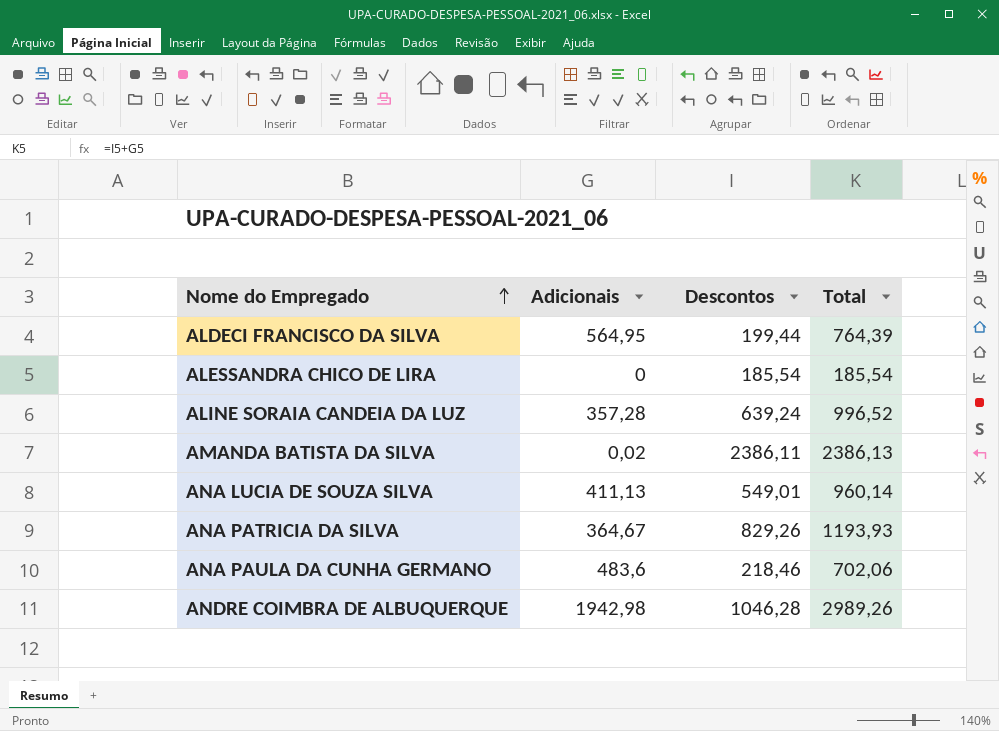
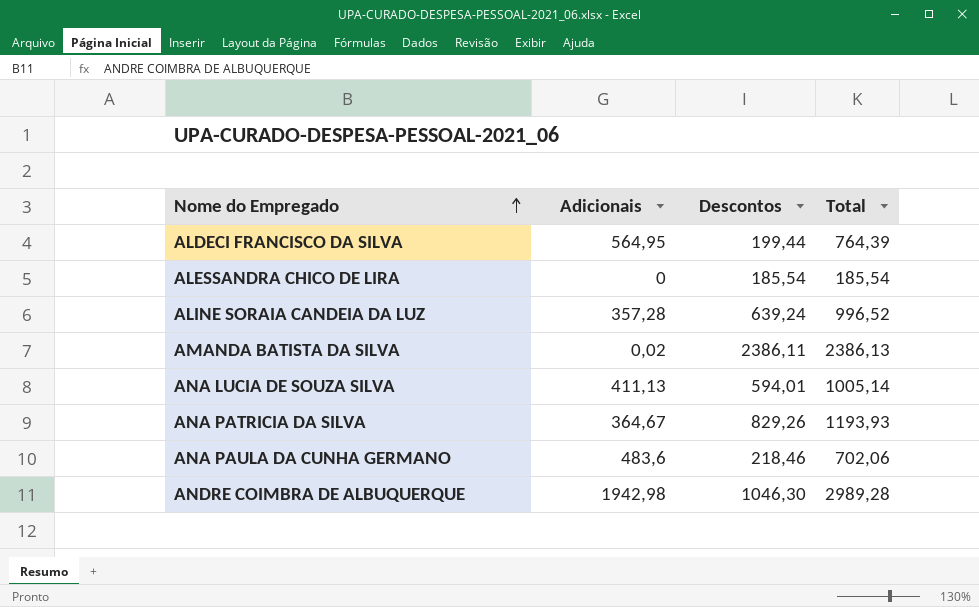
ANA LUCIA DE SOUZA SILVA | Descontos: 549,01 -> 594,01
ANA LUCIA DE SOUZA SILVA | Total: 960,14 -> 1005,14
ANDRE COIMBRA DE ALBUQUERQUE | Descontos: 1046,28 -> 1046,30
ANDRE COIMBRA DE ALBUQUERQUE | Total: 2989,26 -> 2989,28

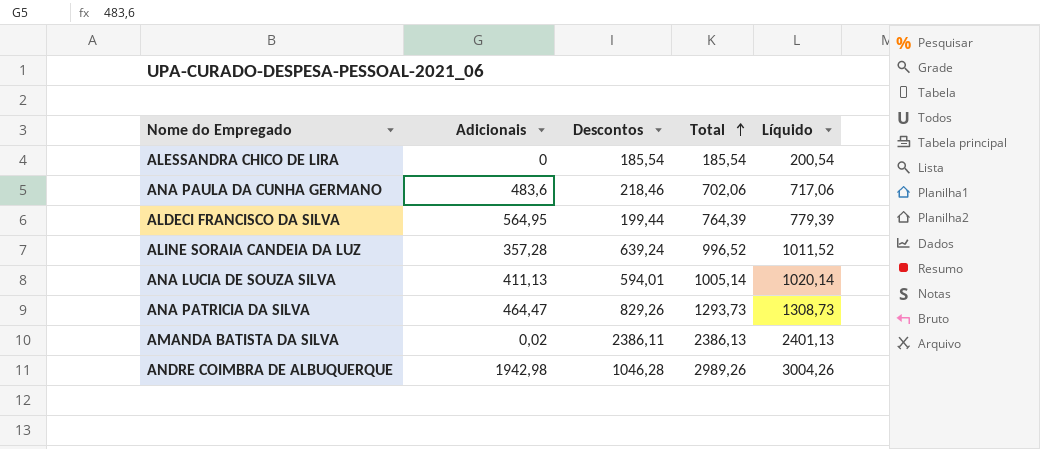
row order: Nome do Empregado ascending -> Total ascending
column Líquido | formula: none -> [Total] + 15
ANA PATRICIA DA SILVA | Adicionais: 364,67 -> 464,47
ANA PATRICIA DA SILVA | Total: 1193,93 -> 1293,73
ANDRE COIMBRA DE ALBUQUERQUE | Descontos: 1046,30 -> 1046,28
ANDRE COIMBRA DE ALBUQUERQUE | Total: 2989,28 -> 2989,26

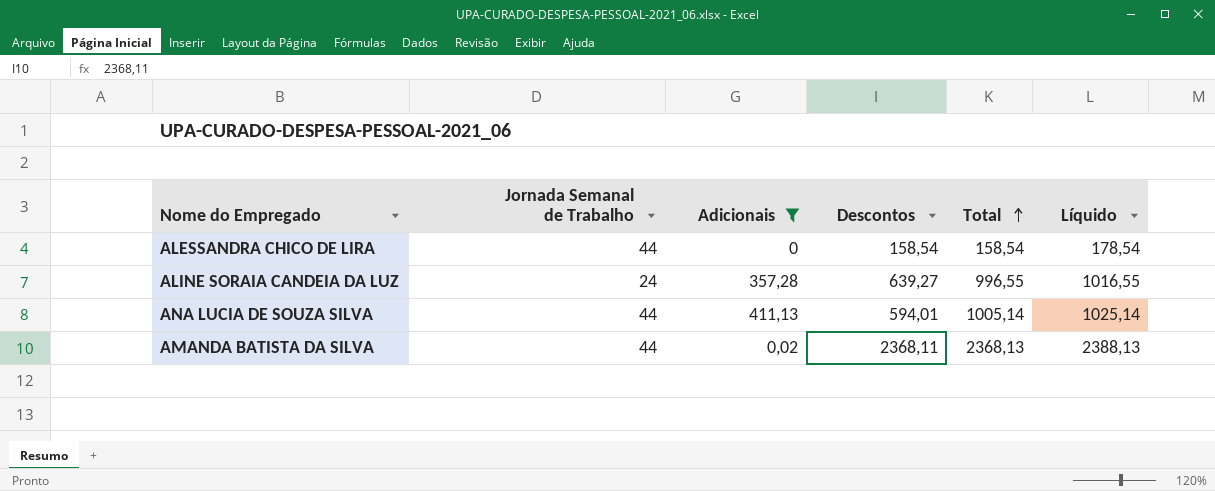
filter: none -> Adicionais <= 411,13
column Jornada Semanal de Trabalho | position: none -> 2
column Líquido | formula: [Total] + 15 -> [Total] + 20
ALESSANDRA CHICO DE LIRA | Descontos: 185,54 -> 158,54
ALESSANDRA CHICO DE LIRA | Total: 185,54 -> 158,54
ALINE SORAIA CANDEIA DA LUZ | Descontos: 639,24 -> 639,27
ALINE SORAIA CANDEIA DA LUZ | Total: 996,52 -> 996,55
AMANDA BATISTA DA SILVA | Descontos: 2386,11 -> 2368,11
AMANDA BATISTA DA SILVA | Total: 2386,13 -> 2368,13

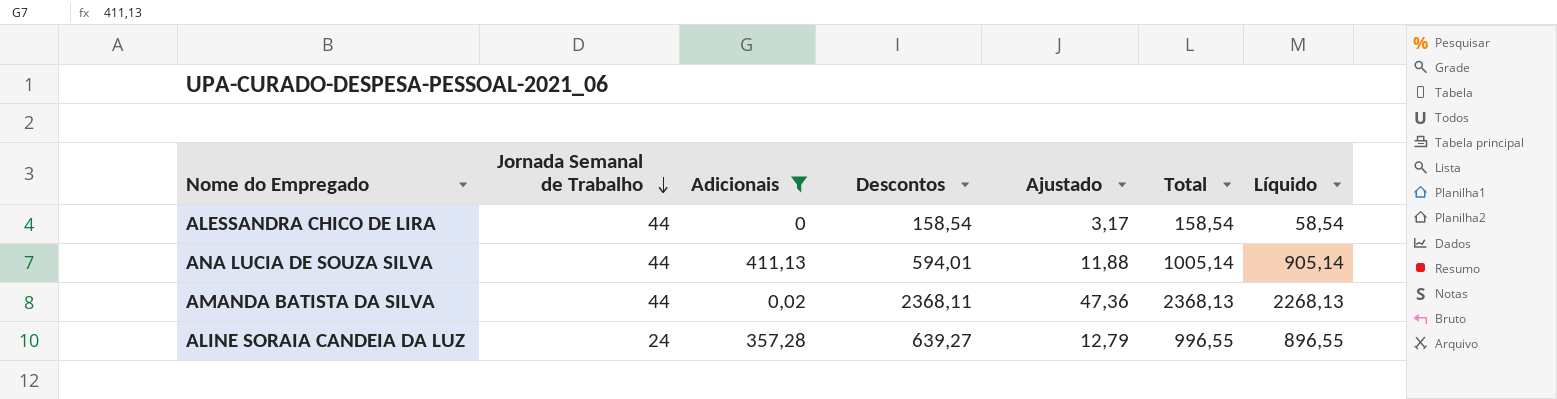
row order: Total ascending -> Jornada Semanal de Trabalho descending
column Ajustado | formula: none -> [Descontos] * 0,02
column Líquido | formula: [Total] + 20 -> [Total] - 100

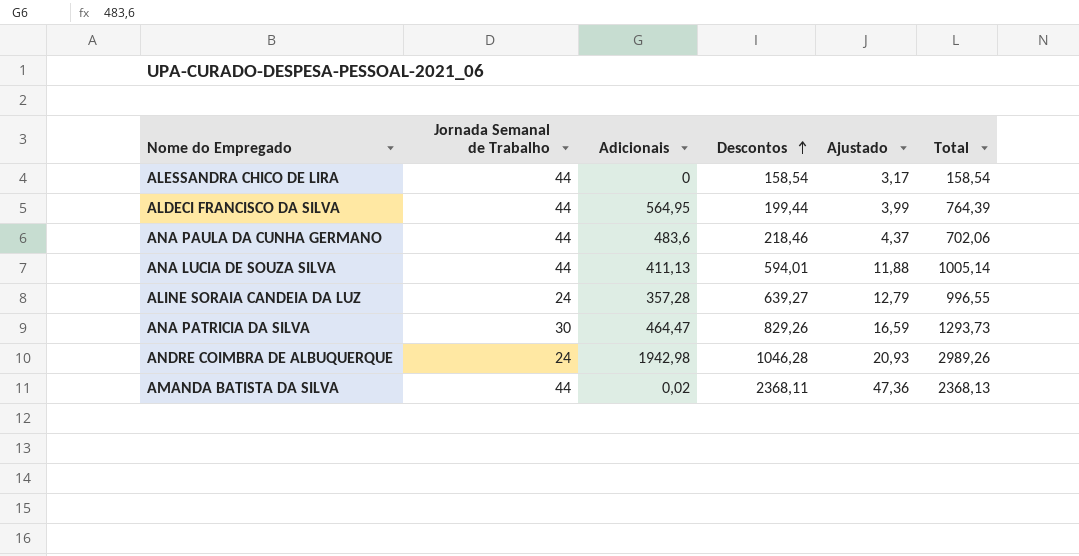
filter: Adicionais <= 411,13 -> none
row order: Jornada Semanal de Trabalho descending -> Descontos ascending
column Líquido | formula: [Total] - 100 -> none

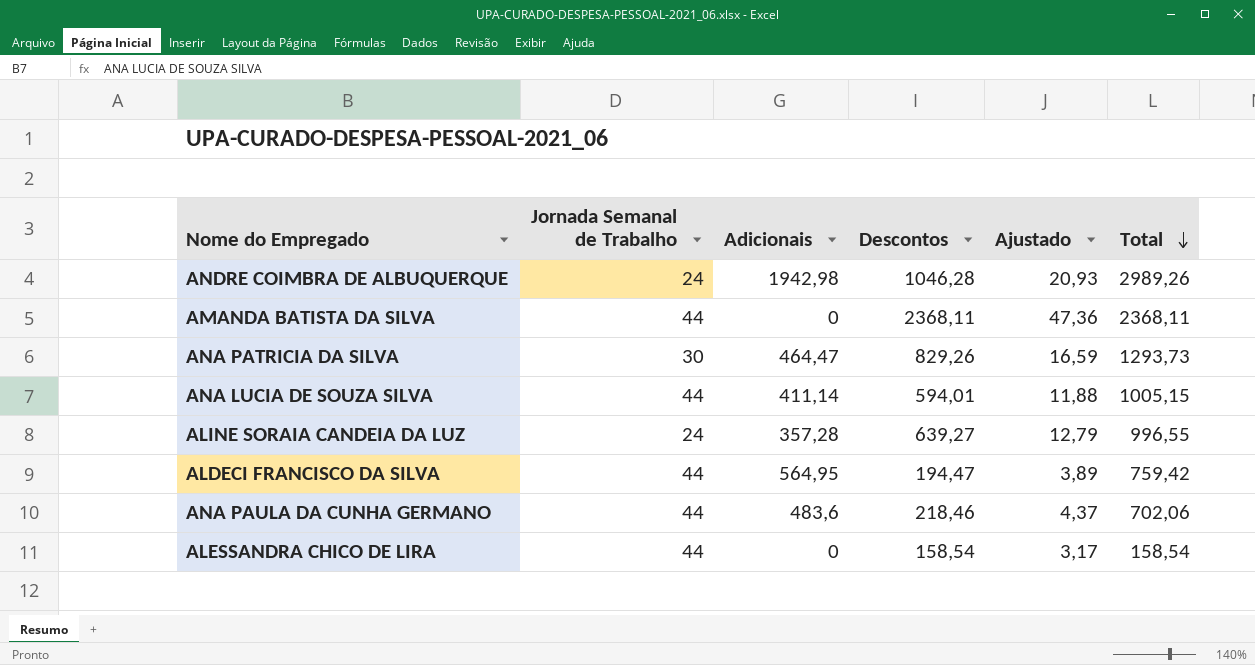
row order: Descontos ascending -> Total descending
AMANDA BATISTA DA SILVA | Adicionais: 0,02 -> 0
AMANDA BATISTA DA SILVA | Total: 2368,13 -> 2368,11
ANA LUCIA DE SOUZA SILVA | Adicionais: 411,13 -> 411,14
ANA LUCIA DE SOUZA SILVA | Total: 1005,14 -> 1005,15
ALDECI FRANCISCO DA SILVA | Descontos: 199,44 -> 194,47
ALDECI FRANCISCO DA SILVA | Ajustado: 3,99 -> 3,89
ALDECI FRANCISCO DA SILVA | Total: 764,39 -> 759,42

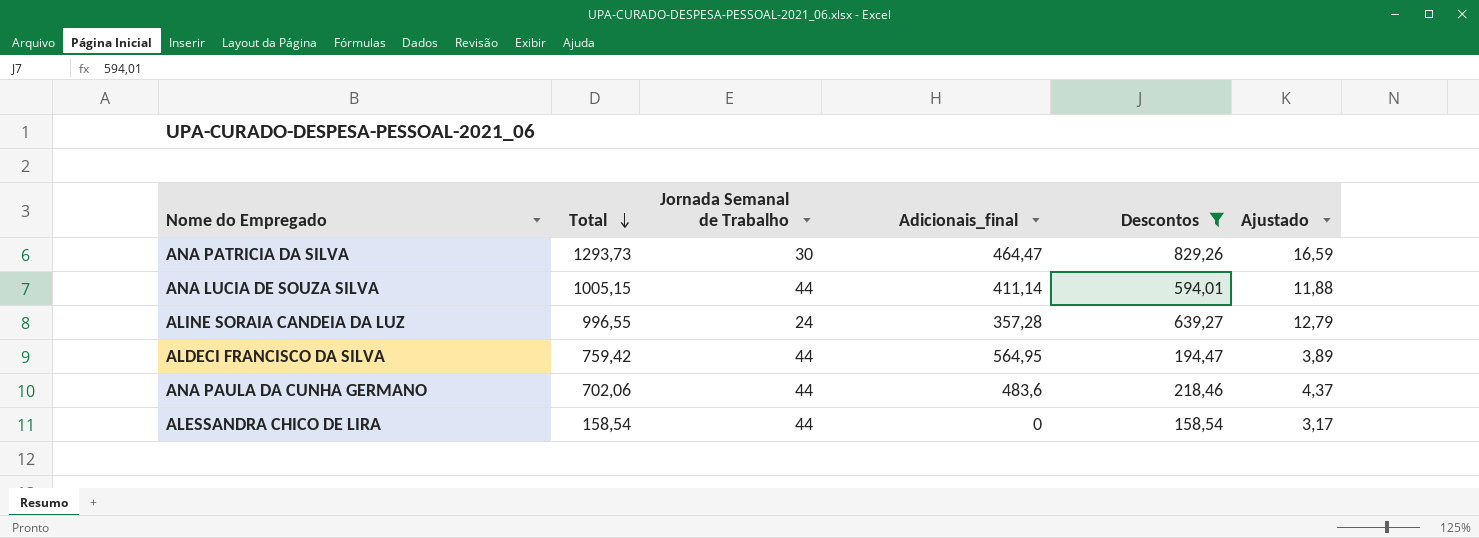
filter: none -> Descontos <= 829,26
column Total | position: 6 -> 2
column name: Adicionais -> Adicionais_final

